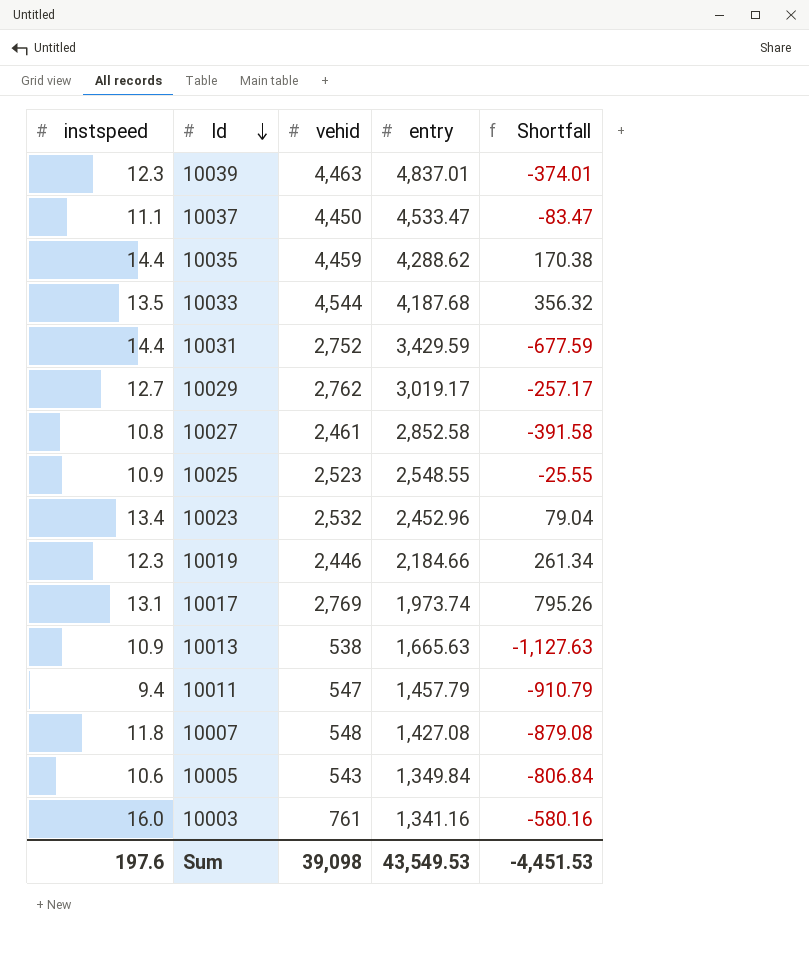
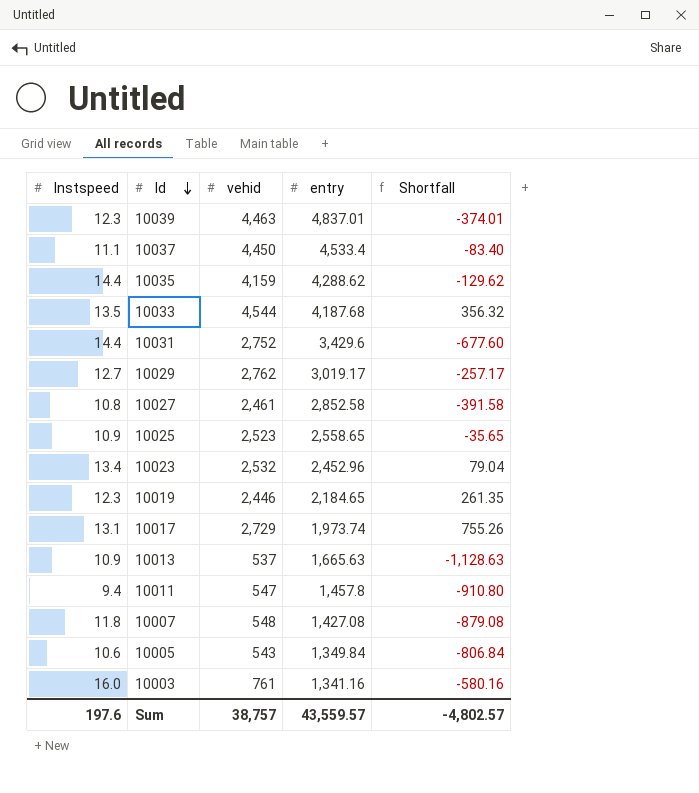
column name: instspeed -> Instspeed
10037 | entry: 4,533.47 -> 4,533.4
10037 | Shortfall: -83.47 -> -83.40
10035 | vehid: 4,459 -> 4,159
10035 | Shortfall: 170.38 -> -129.62
10031 | entry: 3,429.59 -> 3,429.6
10031 | Shortfall: -677.59 -> -677.60
10025 | entry: 2,548.55 -> 2,558.65
10025 | Shortfall: -25.55 -> -35.65
10019 | entry: 2,184.66 -> 2,184.65
10019 | Shortfall: 261.34 -> 261.35
10017 | vehid: 2,769 -> 2,729
10017 | Shortfall: 795.26 -> 755.26
10013 | vehid: 538 -> 537
10013 | Shortfall: -1,127.63 -> -1,128.63
10011 | entry: 1,457.79 -> 1,457.8
10011 | Shortfall: -910.79 -> -910.80
Sum | vehid: 39,098 -> 38,757
Sum | entry: 43,549.53 -> 43,559.57
Sum | Shortfall: -4,451.53 -> -4,802.57

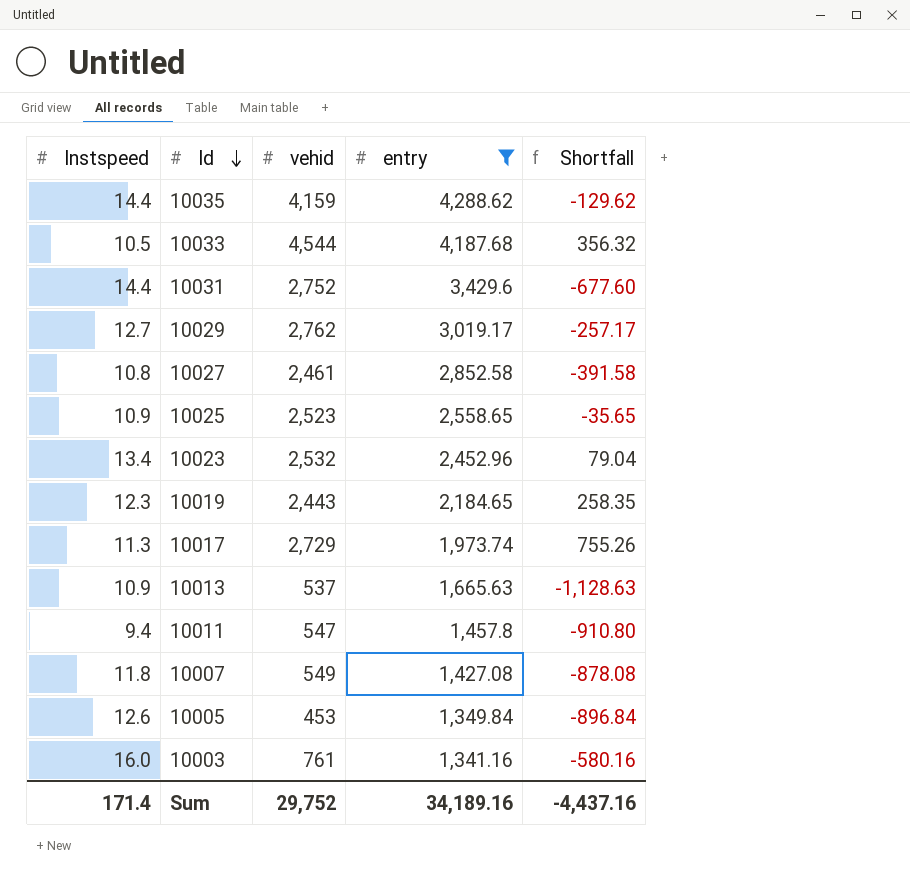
filter: none -> entry <= 4,288.62
10033 | Instspeed: 13.5 -> 10.5
10019 | vehid: 2,446 -> 2,443
10019 | Shortfall: 261.35 -> 258.35
10017 | Instspeed: 13.1 -> 11.3
10007 | vehid: 548 -> 549
10007 | Shortfall: -879.08 -> -878.08
10005 | Instspeed: 10.6 -> 12.6
10005 | vehid: 543 -> 453
10005 | Shortfall: -806.84 -> -896.84
Sum | Instspeed: 197.6 -> 171.4
Sum | vehid: 38,757 -> 29,752
Sum | entry: 43,559.57 -> 34,189.16
Sum | Shortfall: -4,802.57 -> -4,437.16

